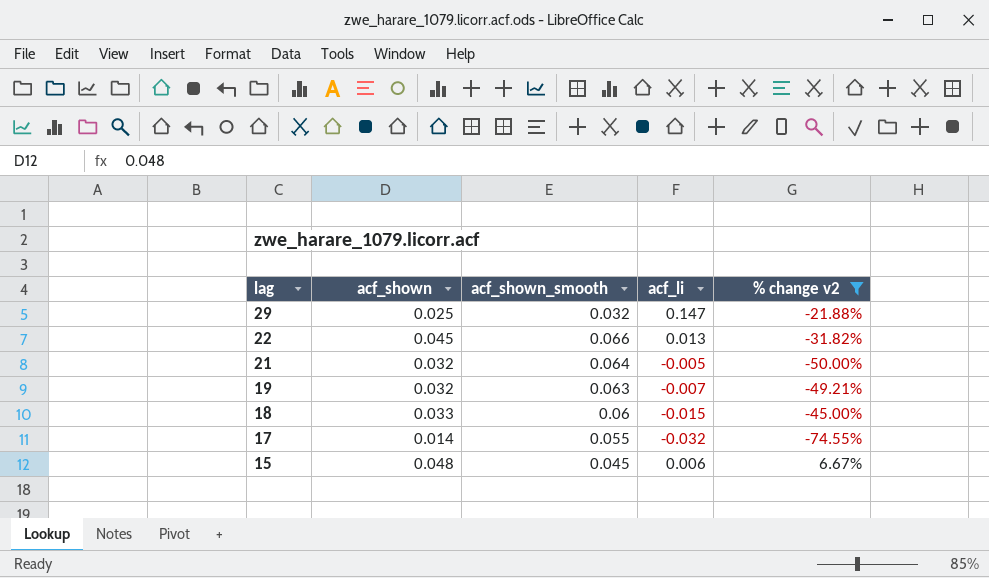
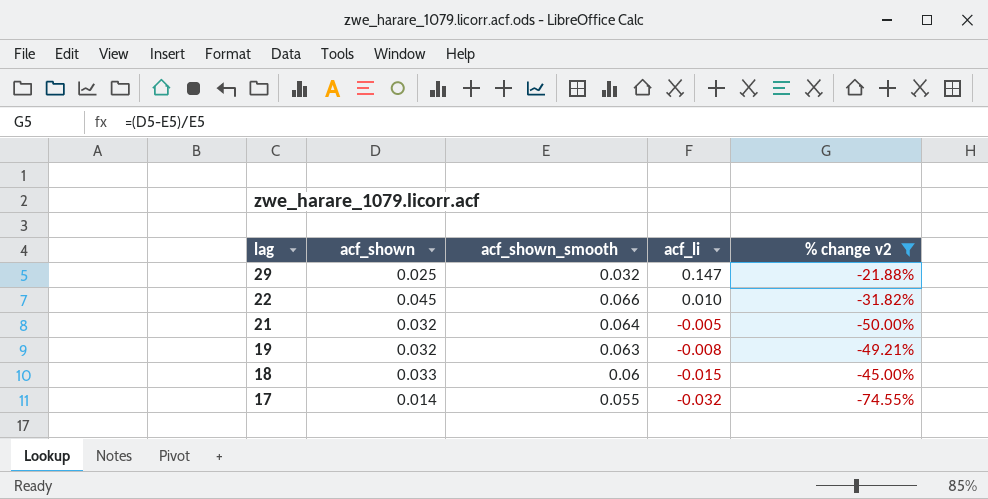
row 15: 0.048 | 0.045 | 0.006 | 6.67% -> none
22 | acf_li: 0.013 -> 0.010
19 | acf_li: -0.007 -> -0.008

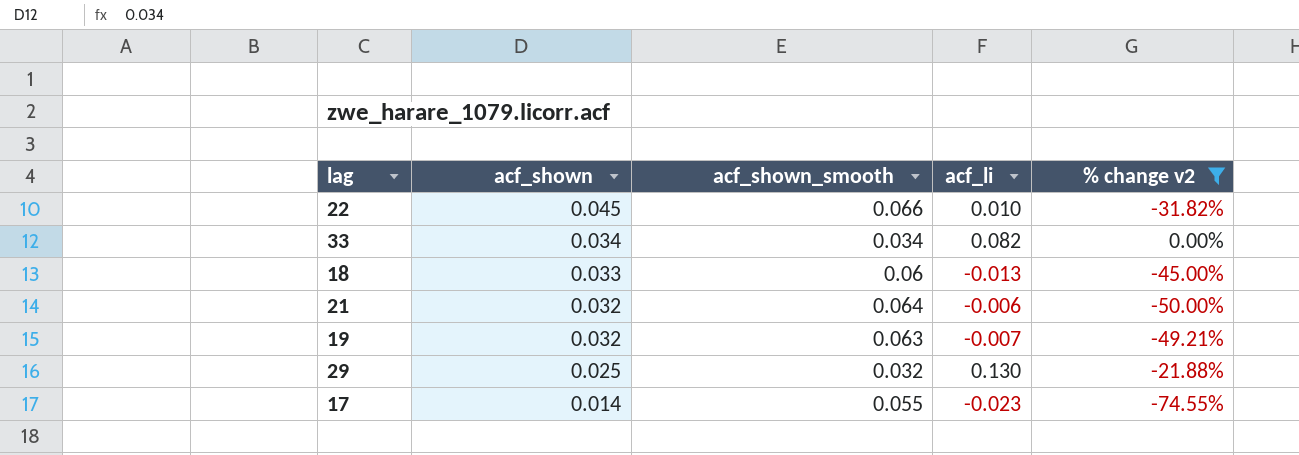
row order: lag descending -> acf_shown descending
row 33: none -> 0.034 | 0.034 | 0.082 | 0.00%
18 | acf_li: -0.015 -> -0.013
21 | acf_li: -0.005 -> -0.006
19 | acf_li: -0.008 -> -0.007
29 | acf_li: 0.147 -> 0.130
17 | acf_li: -0.032 -> -0.023

